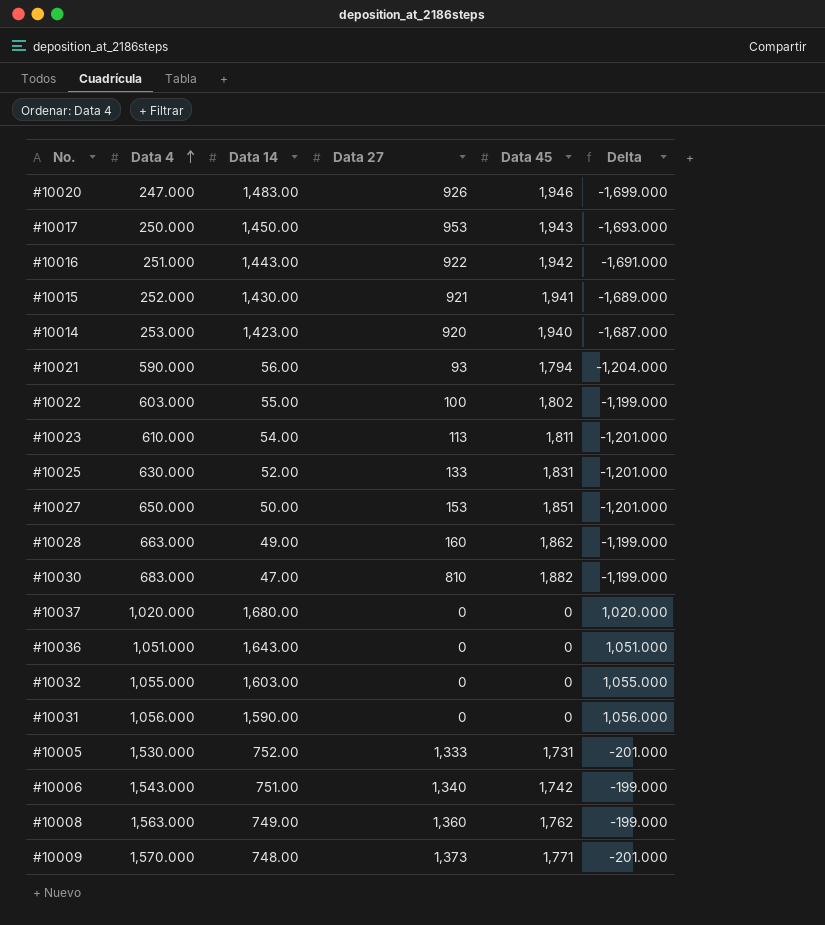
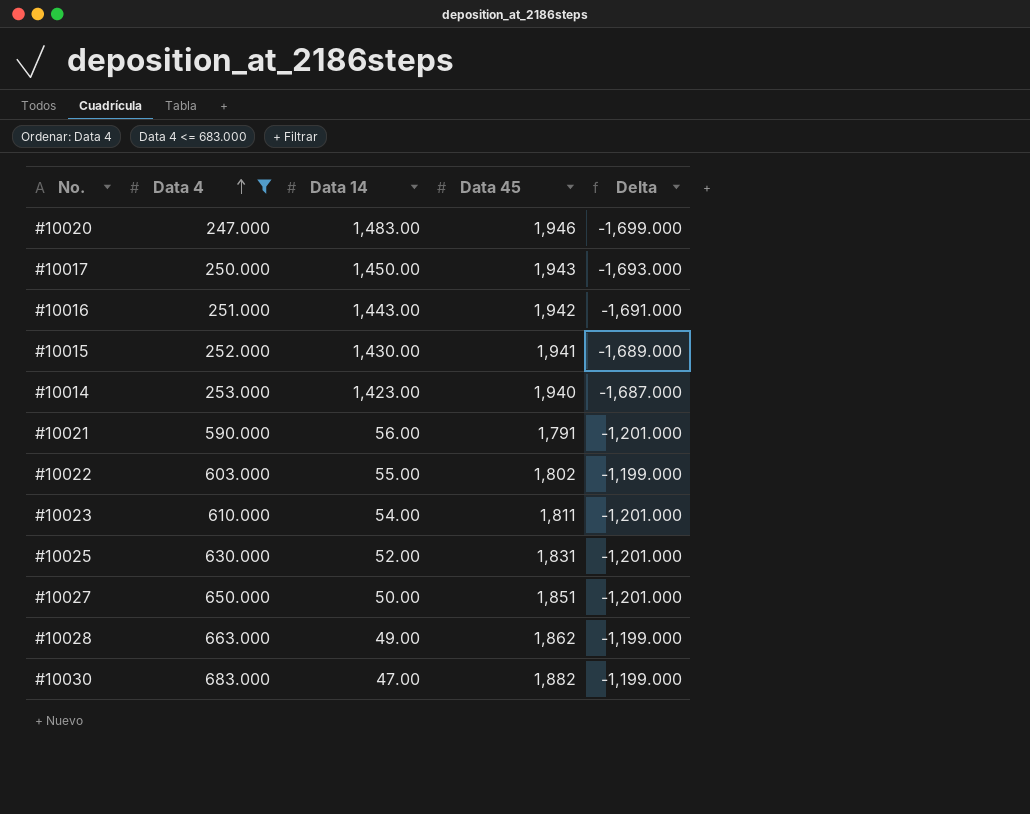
filter: none -> Data 4 <= 683.000
column Data 27 | position: 4 -> none
#10021 | Data 45: 1,794 -> 1,791
#10021 | Delta: -1,204.000 -> -1,201.000

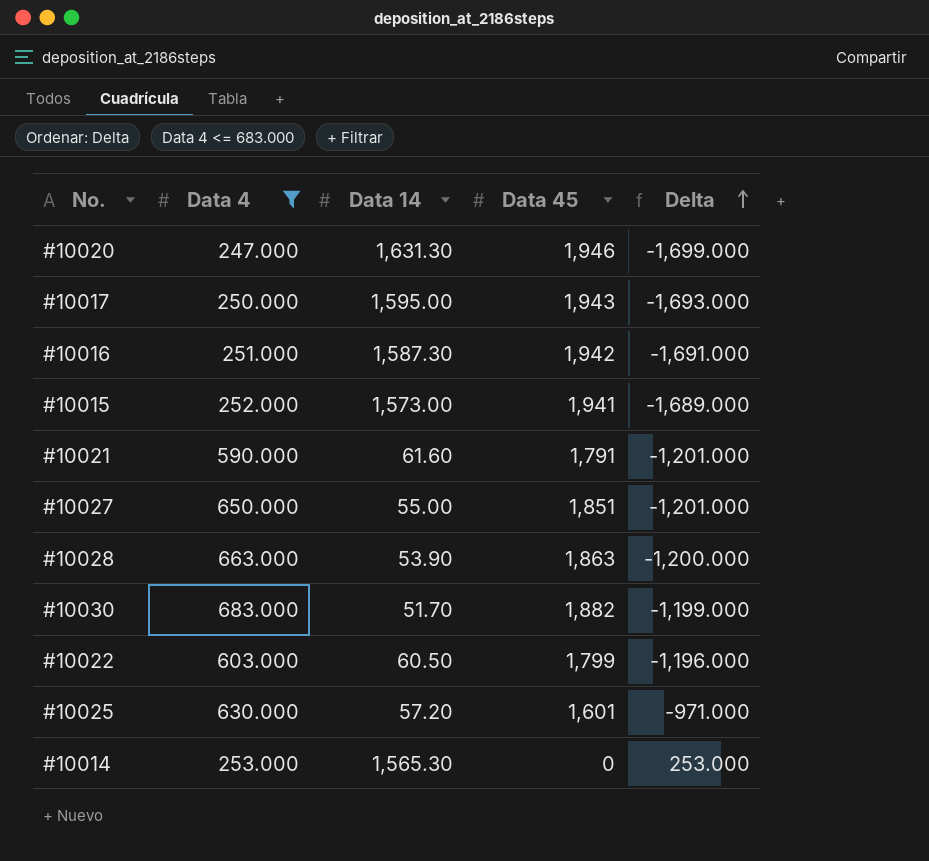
row order: Data 4 ascending -> Delta ascending
row #10023: 610.000 | 54.00 | 1,811 | -1,201.000 -> none
#10020 | Data 14: 1,483.00 -> 1,631.30
#10017 | Data 14: 1,450.00 -> 1,595.00
#10016 | Data 14: 1,443.00 -> 1,587.30
#10015 | Data 14: 1,430.00 -> 1,573.00
#10021 | Data 14: 56.00 -> 61.60
#10027 | Data 14: 50.00 -> 55.00
#10028 | Data 14: 49.00 -> 53.90
#10028 | Data 45: 1,862 -> 1,863
#10028 | Delta: -1,199.000 -> -1,200.000
#10030 | Data 14: 47.00 -> 51.70
#10022 | Data 14: 55.00 -> 60.50
#10022 | Data 45: 1,802 -> 1,799
#10022 | Delta: -1,199.000 -> -1,196.000
#10025 | Data 14: 52.00 -> 57.20
#10025 | Data 45: 1,831 -> 1,601
#10025 | Delta: -1,201.000 -> -971.000
#10014 | Data 14: 1,423.00 -> 1,565.30
#10014 | Data 45: 1,940 -> 0
#10014 | Delta: -1,687.000 -> 253.000

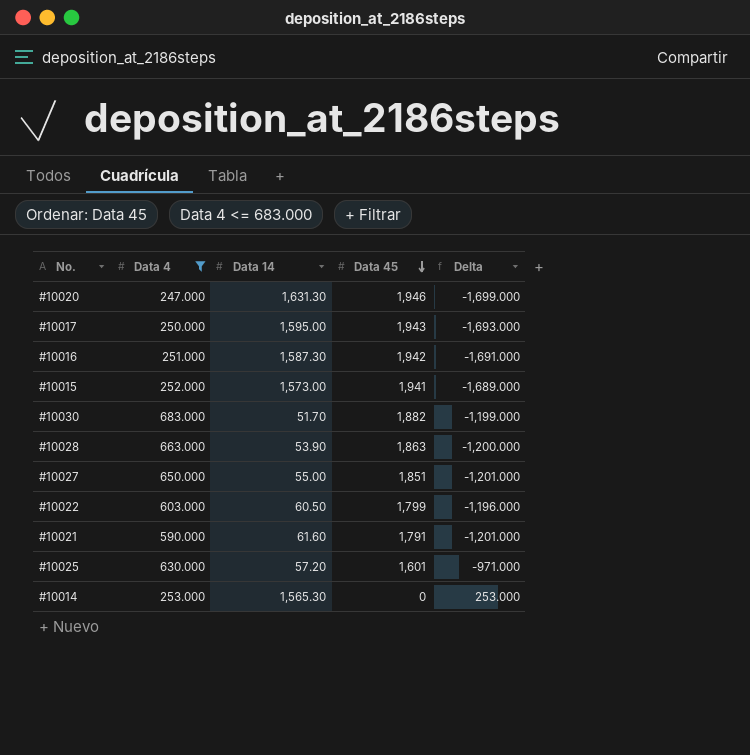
row order: Delta ascending -> Data 45 descending

